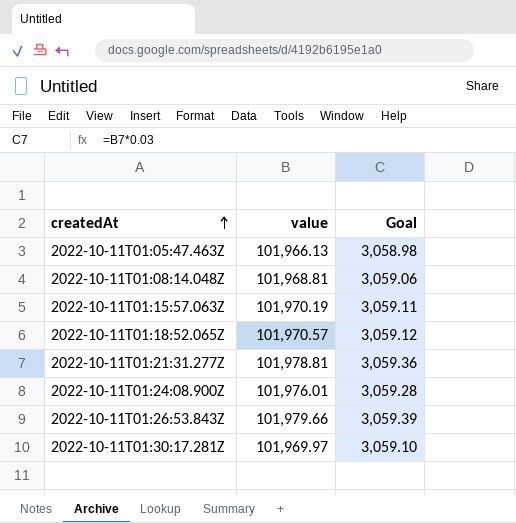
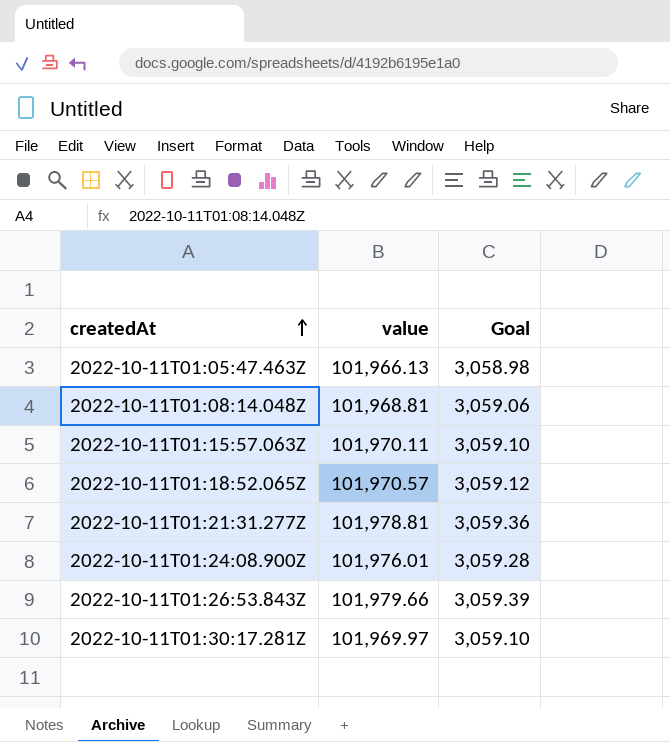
2022-10-11T01:15:57.063Z | value: 101,970.19 -> 101,970.11
2022-10-11T01:15:57.063Z | Goal: 3,059.11 -> 3,059.10

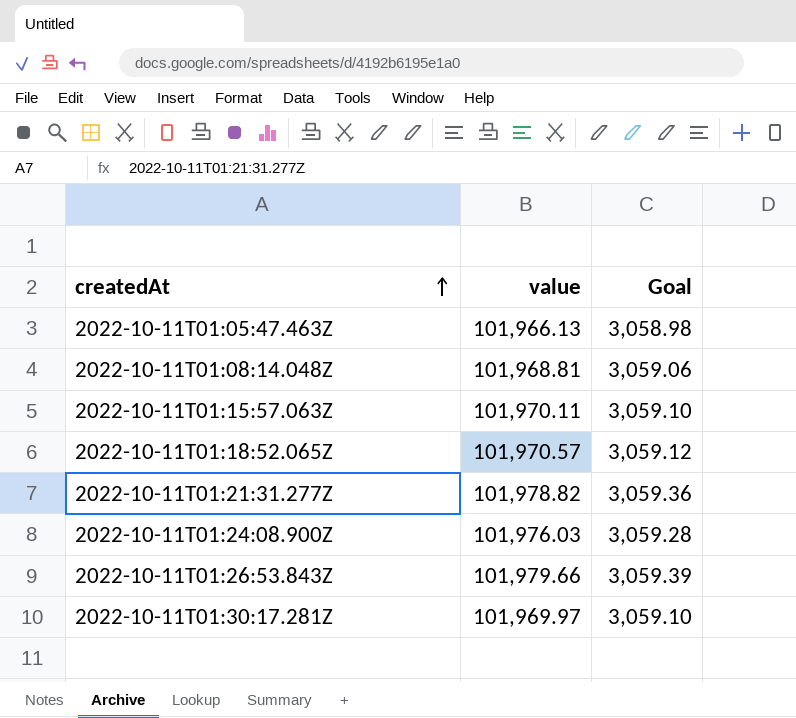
2022-10-11T01:21:31.277Z | value: 101,978.81 -> 101,978.82
2022-10-11T01:24:08.900Z | value: 101,976.01 -> 101,976.03

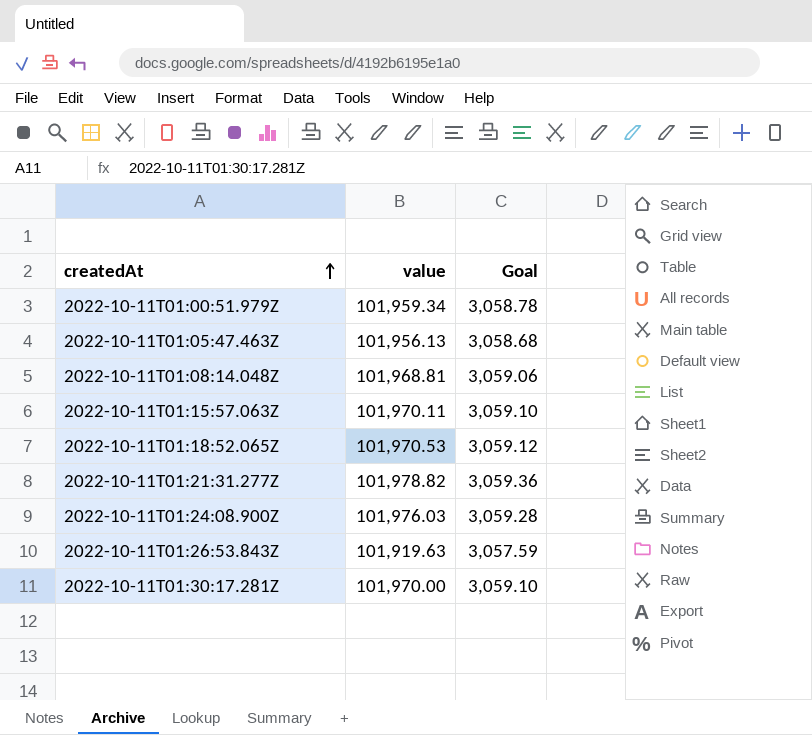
row 2022-10-11T01:00:51.979Z: none -> 101,959.34 | 3,058.78
2022-10-11T01:05:47.463Z | value: 101,966.13 -> 101,956.13
2022-10-11T01:05:47.463Z | Goal: 3,058.98 -> 3,058.68
2022-10-11T01:18:52.065Z | value: 101,970.57 -> 101,970.53
2022-10-11T01:26:53.843Z | value: 101,979.66 -> 101,919.63
2022-10-11T01:26:53.843Z | Goal: 3,059.39 -> 3,057.59
2022-10-11T01:30:17.281Z | value: 101,969.97 -> 101,970.00

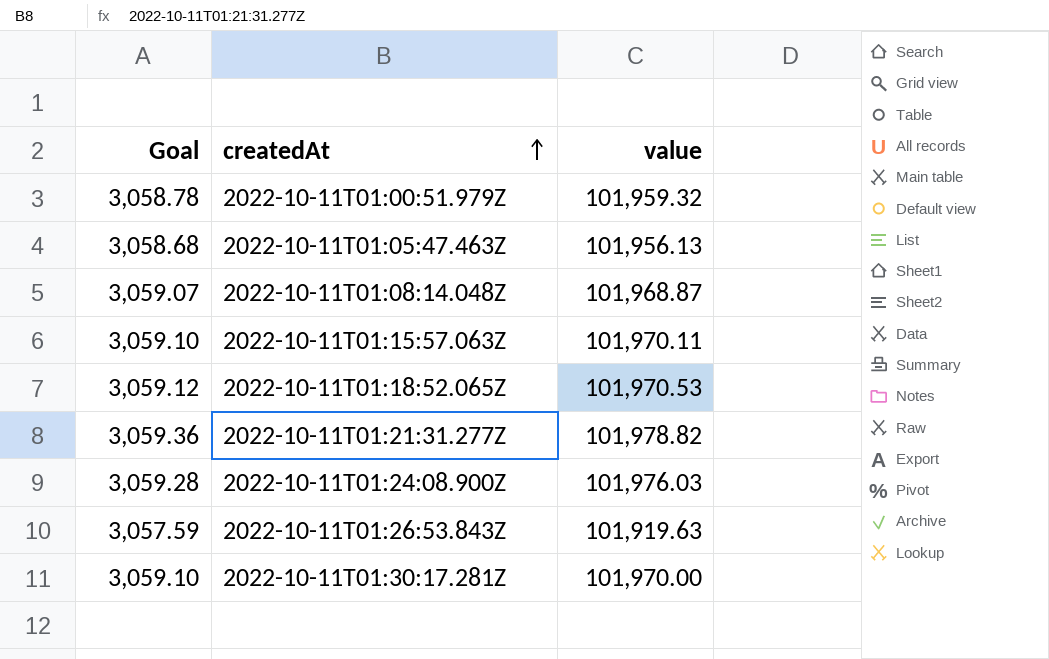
column Goal | position: 3 -> 1
2022-10-11T01:00:51.979Z | value: 101,959.34 -> 101,959.32
2022-10-11T01:08:14.048Z | Goal: 3,059.06 -> 3,059.07
2022-10-11T01:08:14.048Z | value: 101,968.81 -> 101,968.87

